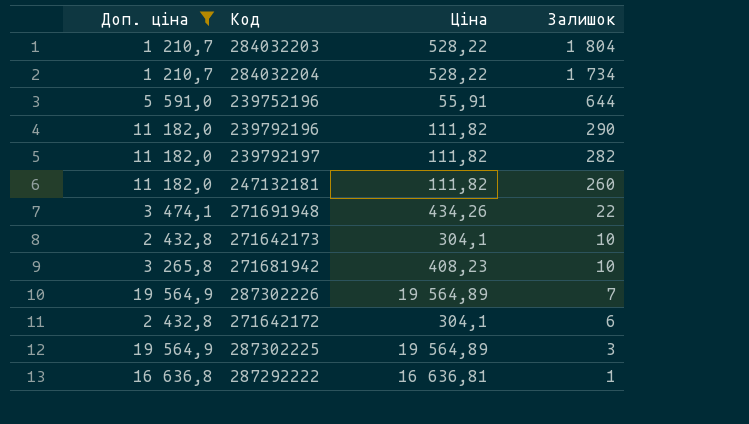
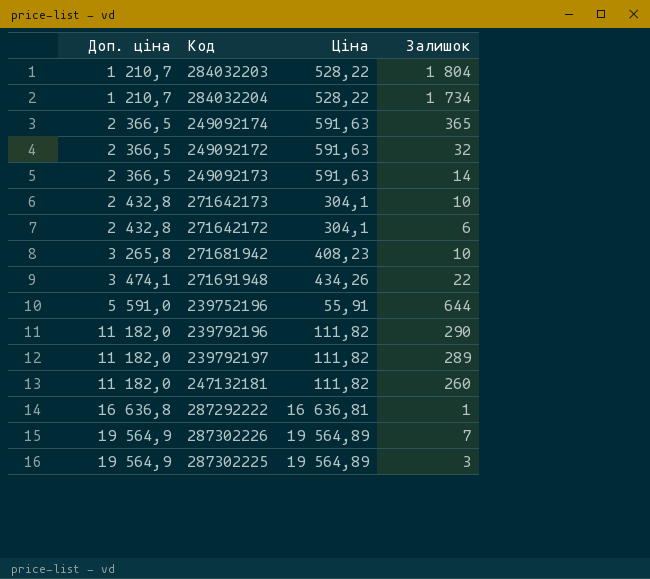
filter: Доп. ціна != 2 366,5 -> none
row order: Залишок descending -> Доп. ціна ascending
239792197 | Залишок: 282 -> 289

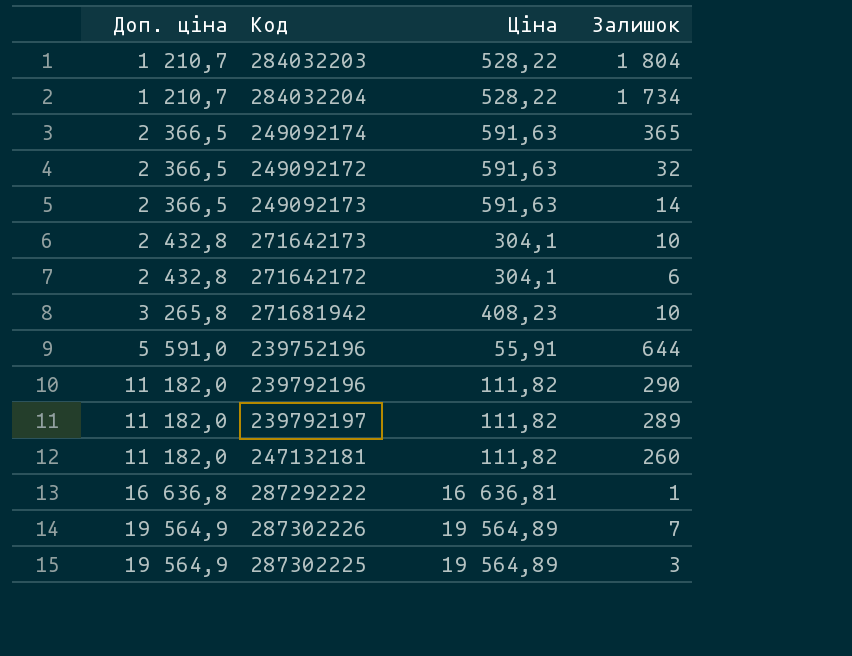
row 271691948: 3 474,1 | 434,26 | 22 -> none

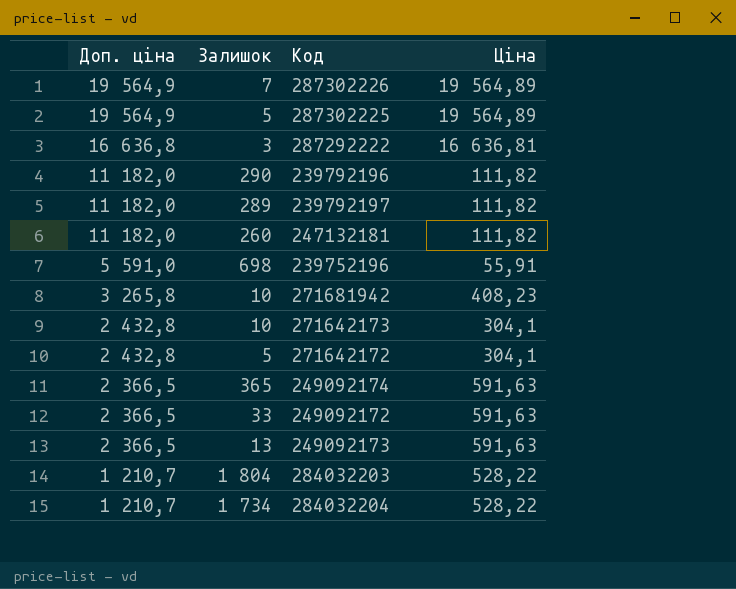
row order: Доп. ціна ascending -> Доп. ціна descending
column Залишок | position: 4 -> 2
287302225 | Залишок: 3 -> 5
287292222 | Залишок: 1 -> 3
239752196 | Залишок: 644 -> 698
271642172 | Залишок: 6 -> 5
249092172 | Залишок: 32 -> 33
249092173 | Залишок: 14 -> 13

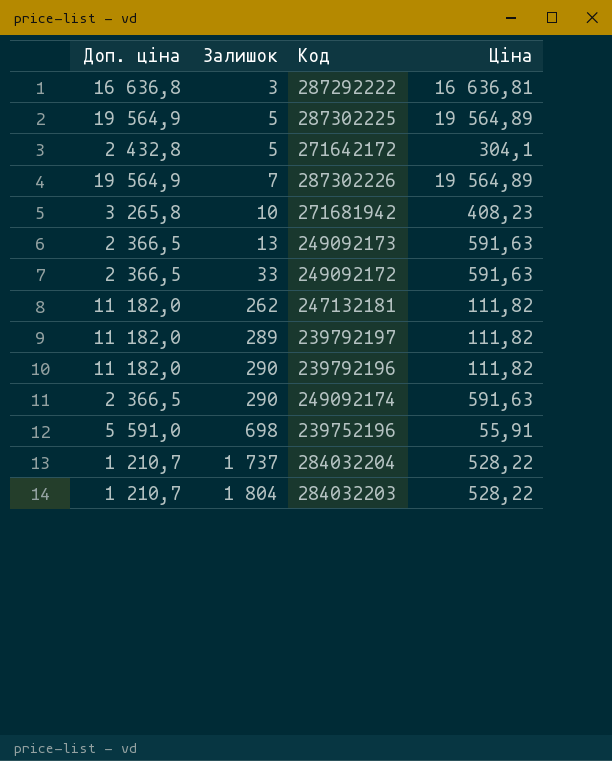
row order: Доп. ціна descending -> Залишок ascending
row 271642173: 2 432,8 | 10 | 304,1 -> none
247132181 | Залишок: 260 -> 262
249092174 | Залишок: 365 -> 290
284032204 | Залишок: 1 734 -> 1 737

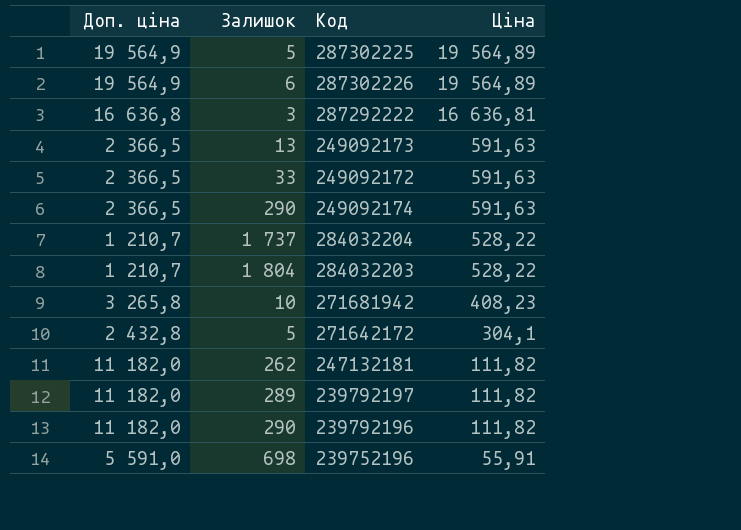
row order: Залишок ascending -> Ціна descending
287302226 | Залишок: 7 -> 6

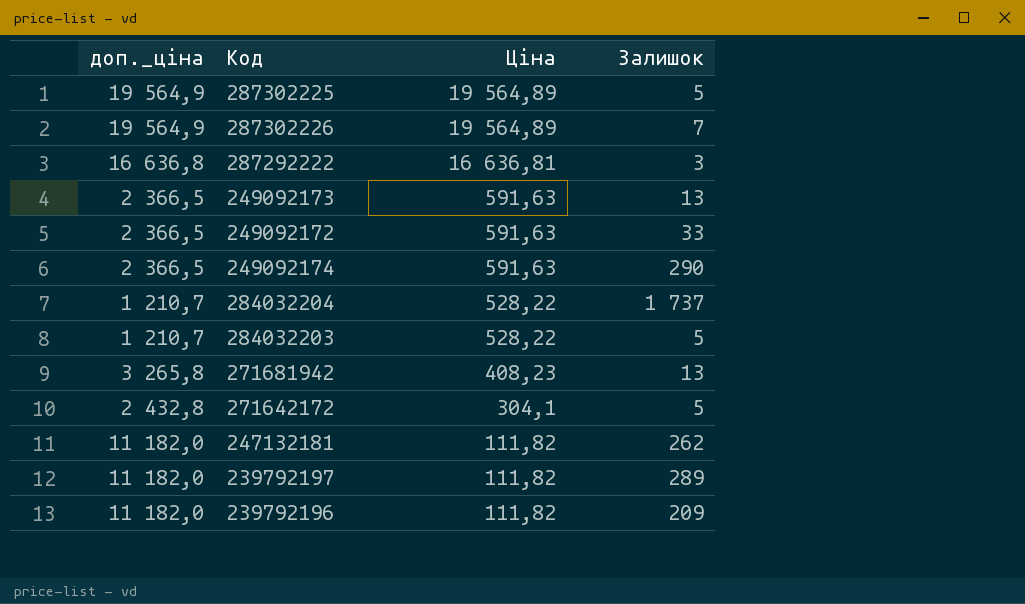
column name: Доп. ціна -> доп._ціна
column Залишок | position: 2 -> 4
row 239752196: 5 591,0 | 698 | 55,91 -> none
287302226 | Залишок: 6 -> 7
284032203 | Залишок: 1 804 -> 5
271681942 | Залишок: 10 -> 13
239792196 | Залишок: 290 -> 209

